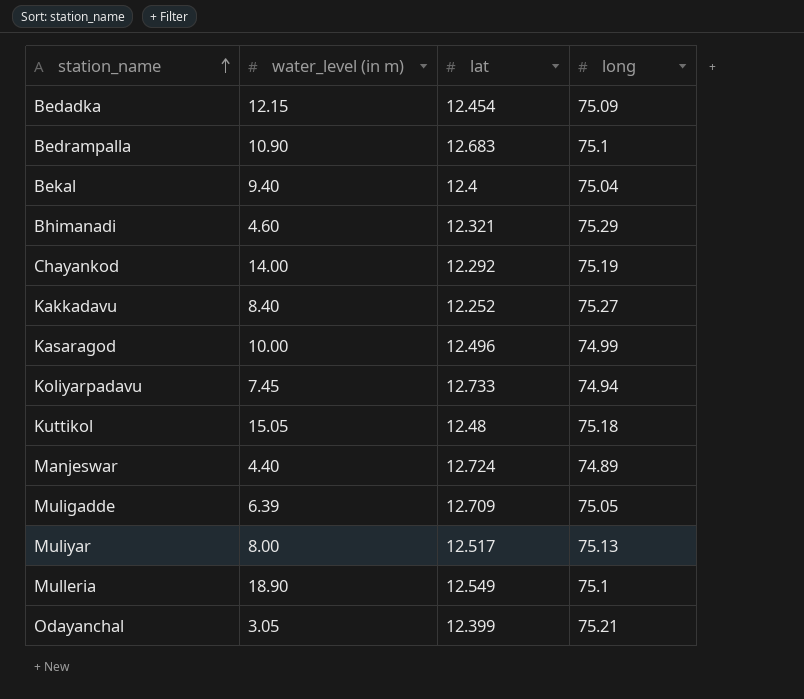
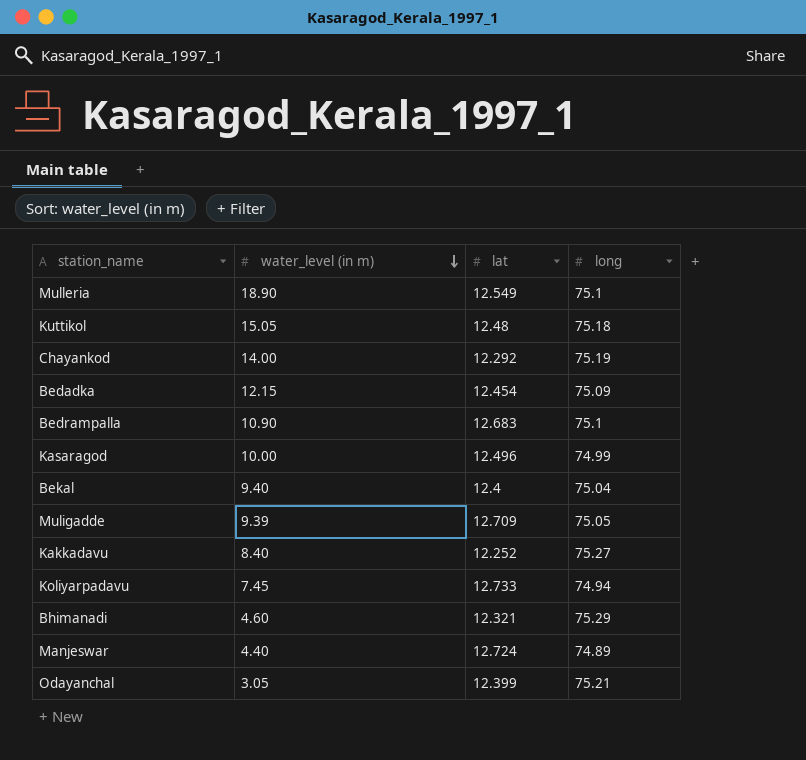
row order: station_name ascending -> water_level (in m) descending
row Muliyar: 8.00 | 12.517 | 75.13 -> none
Muligadde | water_level (in m): 6.39 -> 9.39

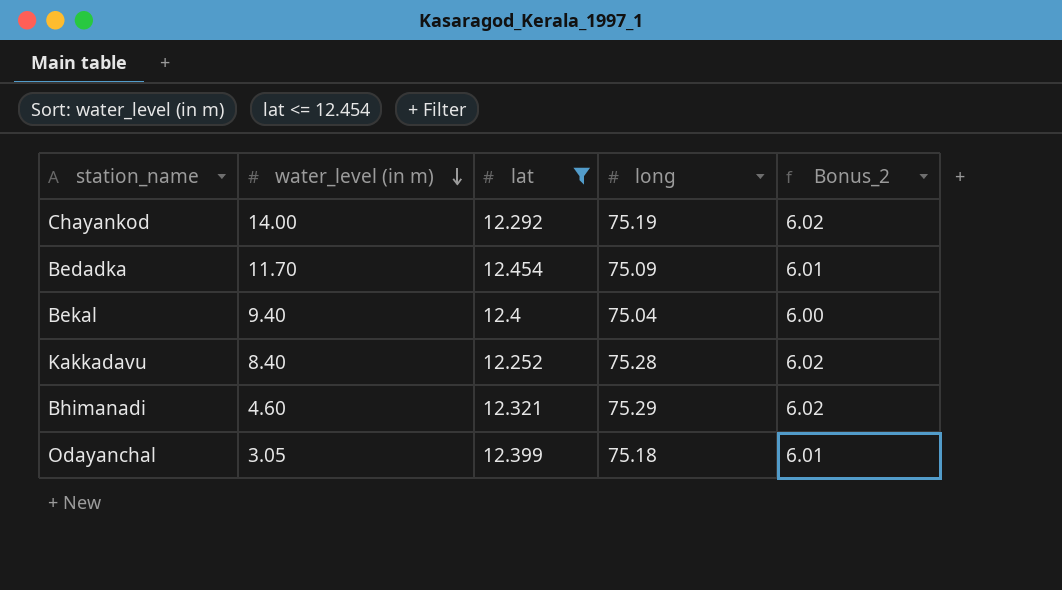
filter: none -> lat <= 12.454
column Bonus_2 | formula: none -> [long] * 0.08
Bedadka | water_level (in m): 12.15 -> 11.70
Kakkadavu | long: 75.27 -> 75.28
Odayanchal | long: 75.21 -> 75.18

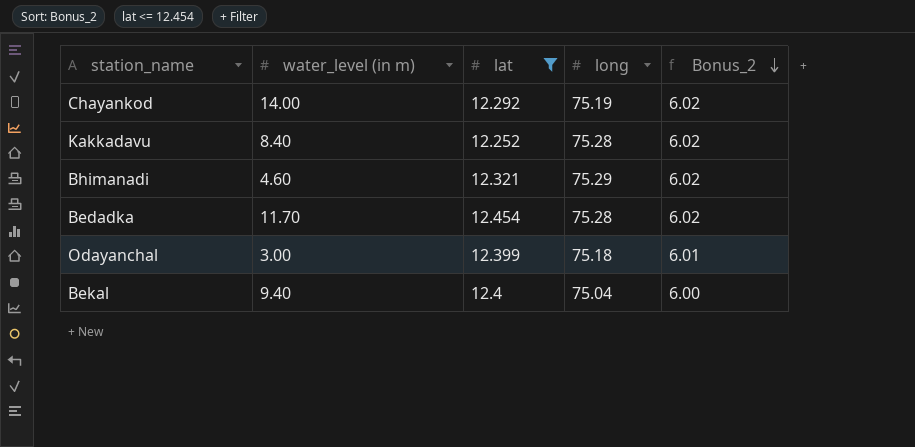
row order: water_level (in m) descending -> Bonus_2 descending
Bedadka | long: 75.09 -> 75.28
Bedadka | Bonus_2: 6.01 -> 6.02
Odayanchal | water_level (in m): 3.05 -> 3.00

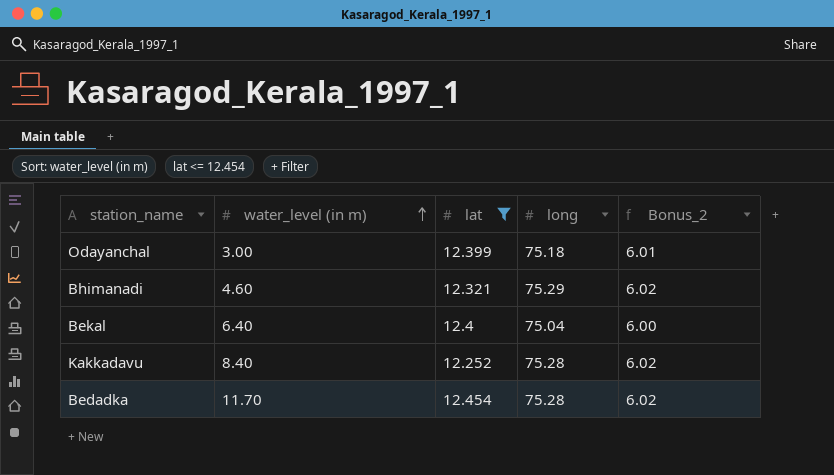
row order: Bonus_2 descending -> water_level (in m) ascending
row Chayankod: 14.00 | 12.292 | 75.19 | 6.02 -> none
Bekal | water_level (in m): 9.40 -> 6.40

